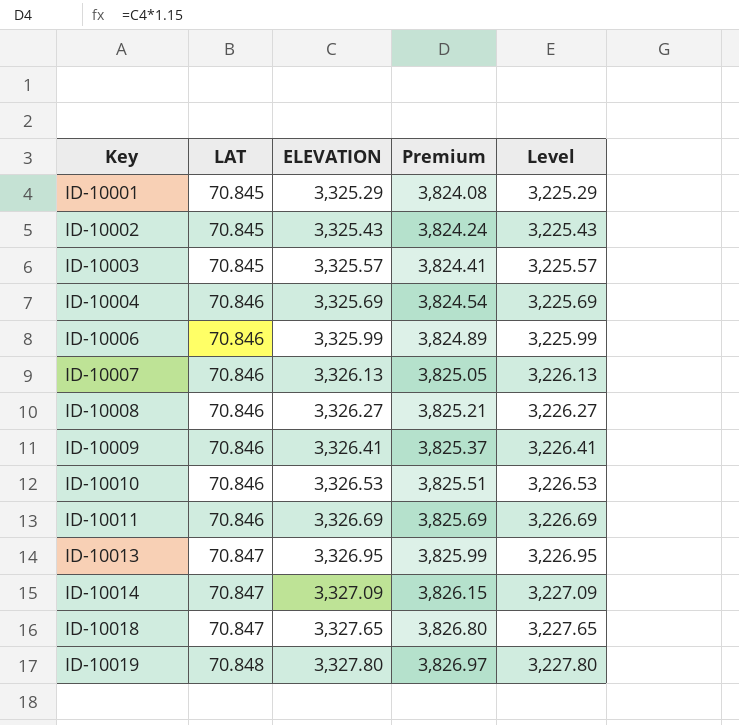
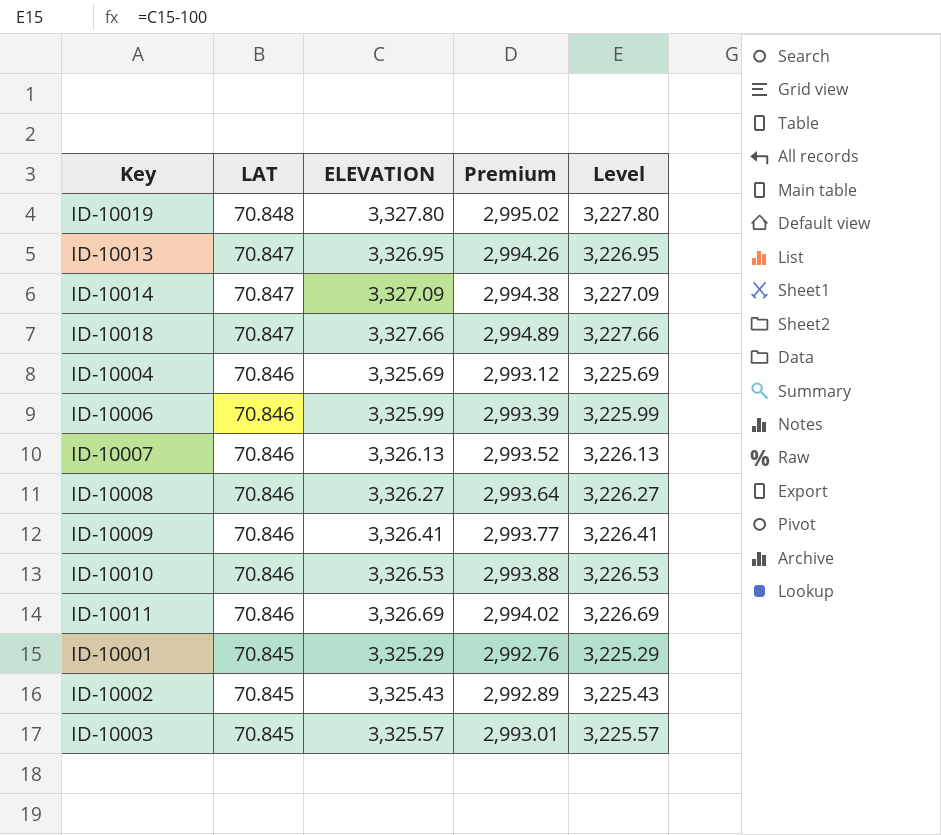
row order: Key ascending -> LAT descending
column Premium | formula: [ELEVATION] * 1.15 -> [ELEVATION] * 0.9
ID-10018 | ELEVATION: 3,327.65 -> 3,327.66
ID-10018 | Level: 3,227.65 -> 3,227.66

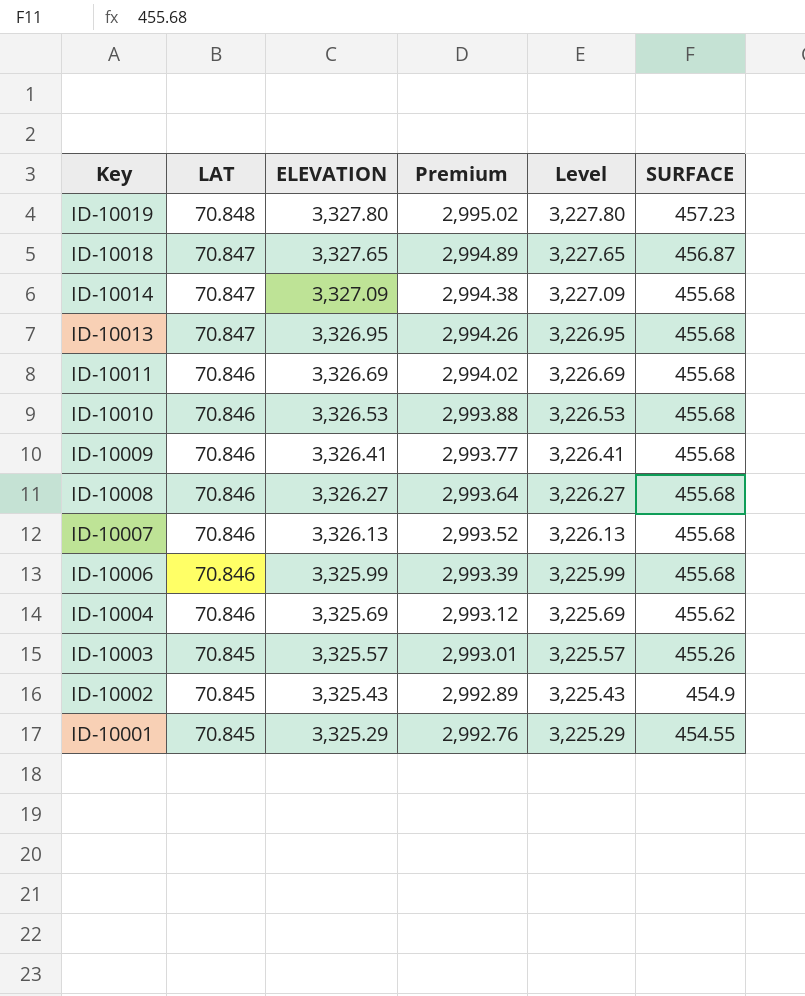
row order: LAT descending -> Key descending
column SURFACE | position: none -> 6
ID-10018 | ELEVATION: 3,327.66 -> 3,327.65
ID-10018 | Level: 3,227.66 -> 3,227.65

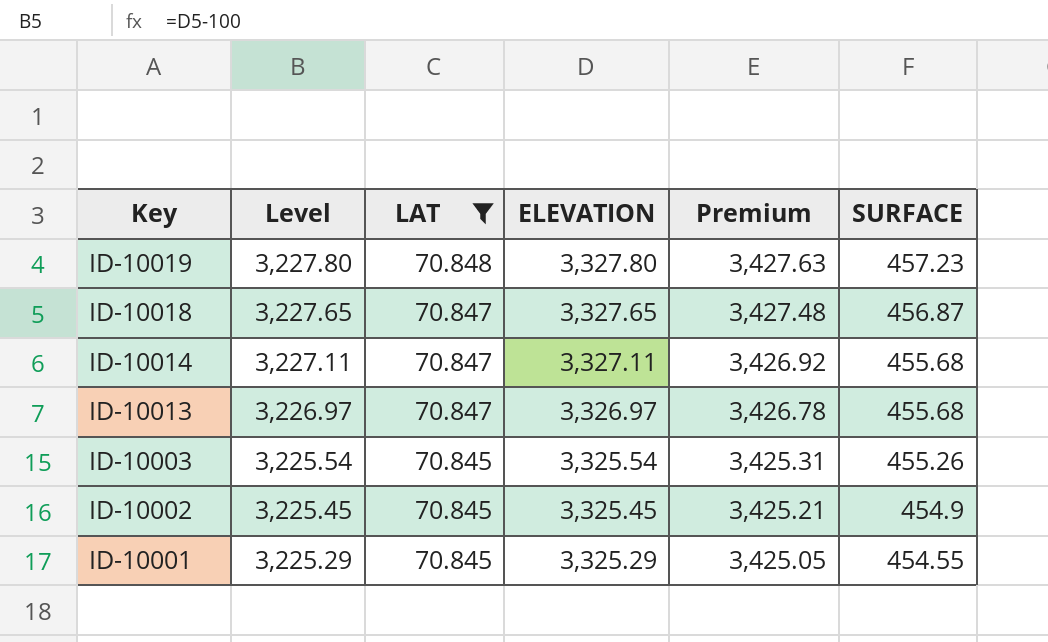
filter: none -> LAT != 70.846
column Level | position: 5 -> 2
column Premium | formula: [ELEVATION] * 0.9 -> [ELEVATION] * 1.03
ID-10014 | Level: 3,227.09 -> 3,227.11
ID-10014 | ELEVATION: 3,327.09 -> 3,327.11
ID-10013 | Level: 3,226.95 -> 3,226.97
ID-10013 | ELEVATION: 3,326.95 -> 3,326.97
ID-10003 | Level: 3,225.57 -> 3,225.54
ID-10003 | ELEVATION: 3,325.57 -> 3,325.54
ID-10002 | Level: 3,225.43 -> 3,225.45
ID-10002 | ELEVATION: 3,325.43 -> 3,325.45

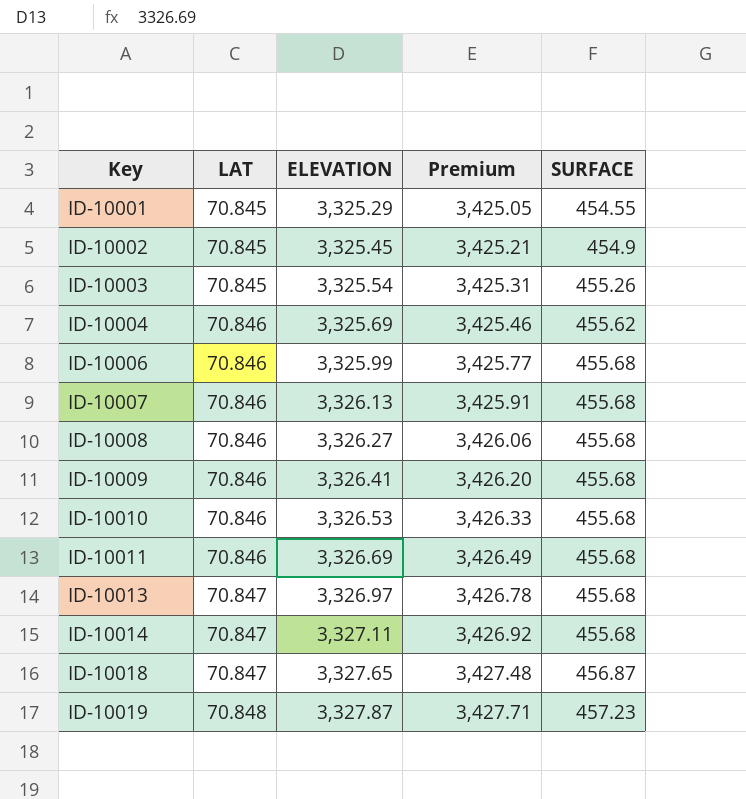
filter: LAT != 70.846 -> none
row order: Key descending -> Key ascending
column Level | formula: [ELEVATION] - 100 -> none
ID-10019 | ELEVATION: 3,327.80 -> 3,327.87
ID-10019 | Premium: 3,427.63 -> 3,427.71

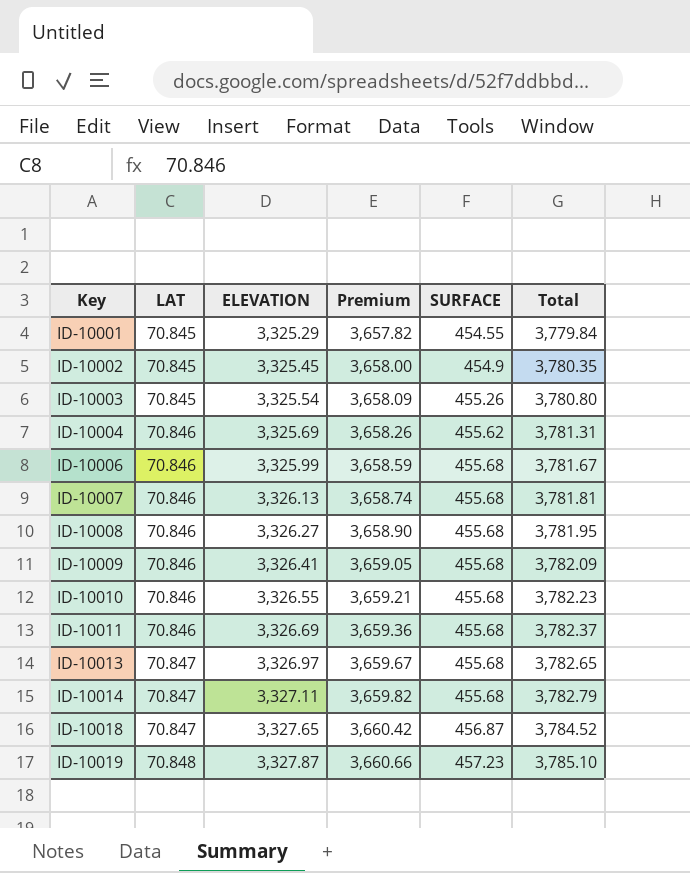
column Premium | formula: [ELEVATION] * 1.03 -> [ELEVATION] * 1.1
column Total | formula: none -> [ELEVATION] + [SURFACE]
ID-10010 | ELEVATION: 3,326.53 -> 3,326.55

